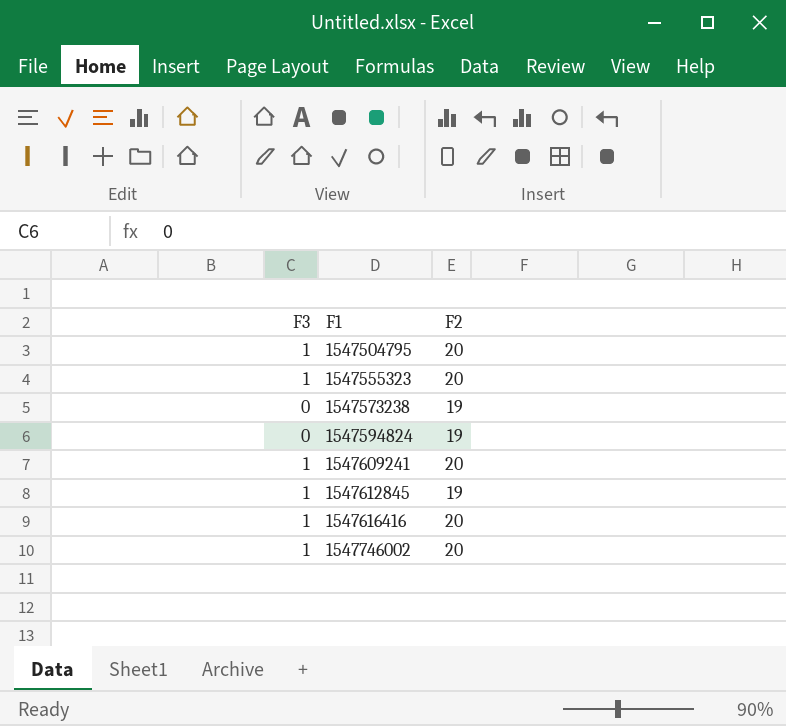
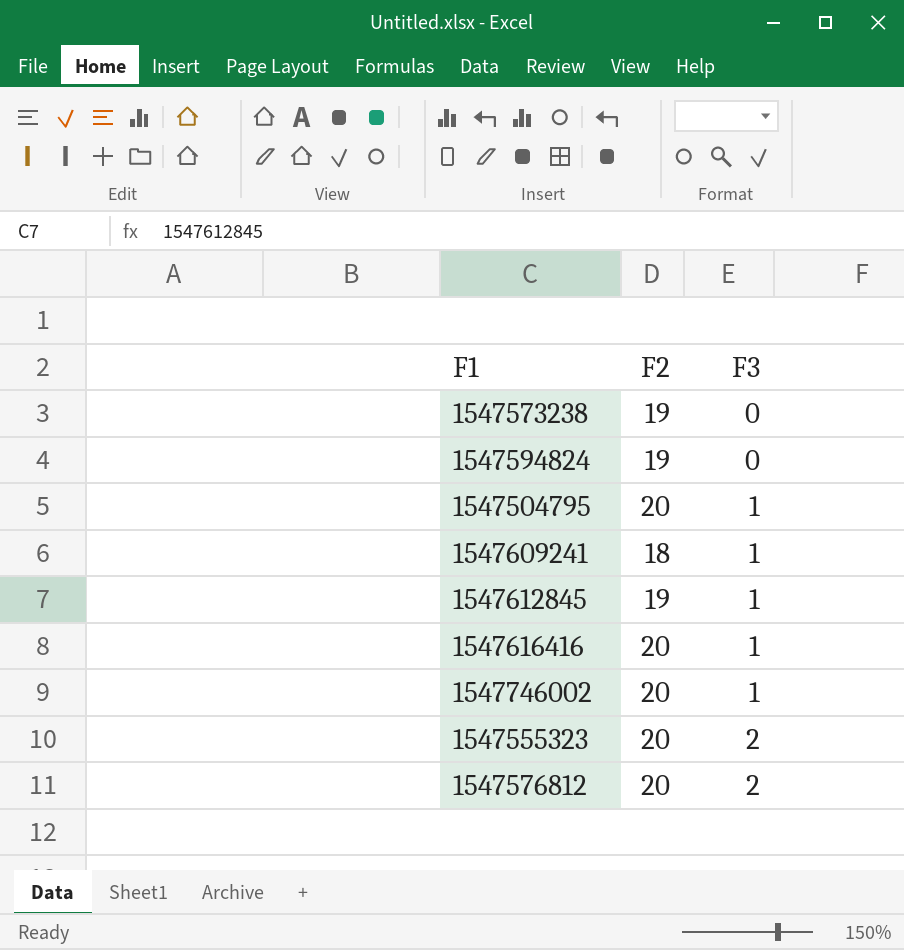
row order: F1 ascending -> F3 ascending
column F3 | position: 1 -> 3
1547609241 | F2: 20 -> 18
1547555323 | F3: 1 -> 2
row 1547576812: none -> 20 | 2

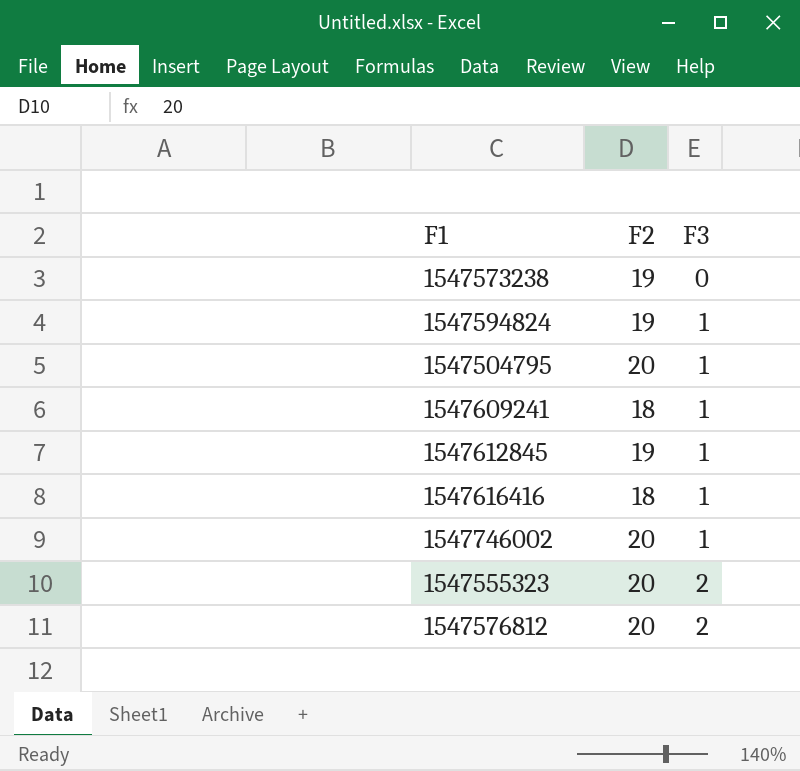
1547594824 | F3: 0 -> 1
1547616416 | F2: 20 -> 18

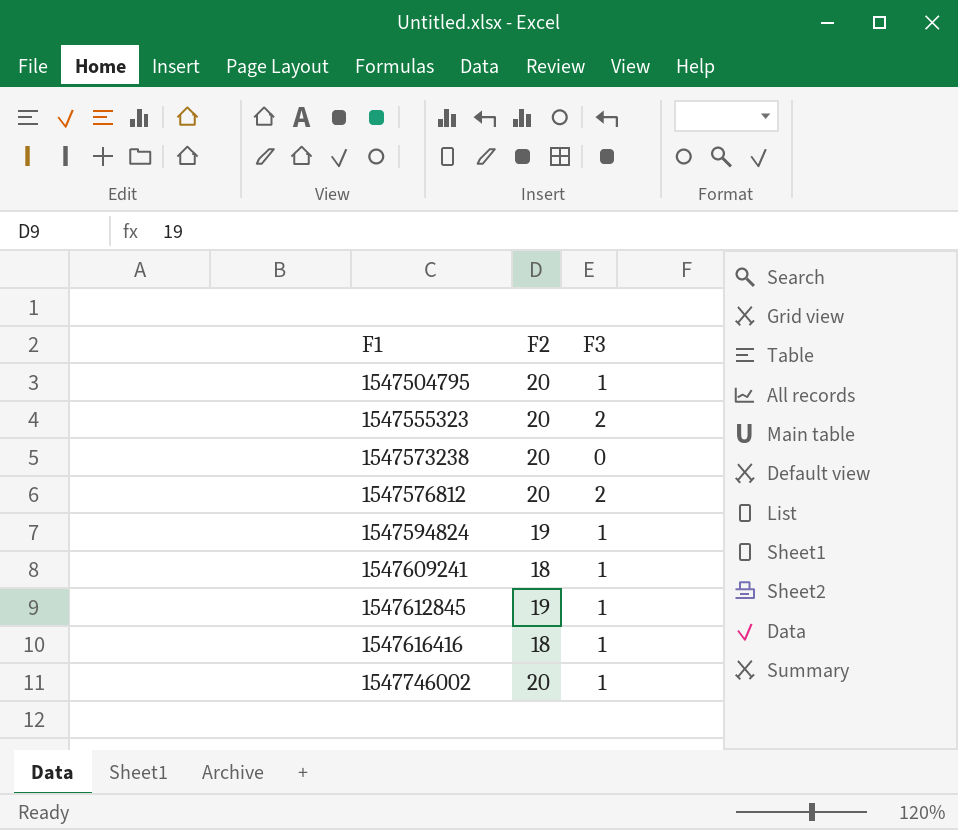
row order: F3 ascending -> F1 ascending
1547573238 | F2: 19 -> 20

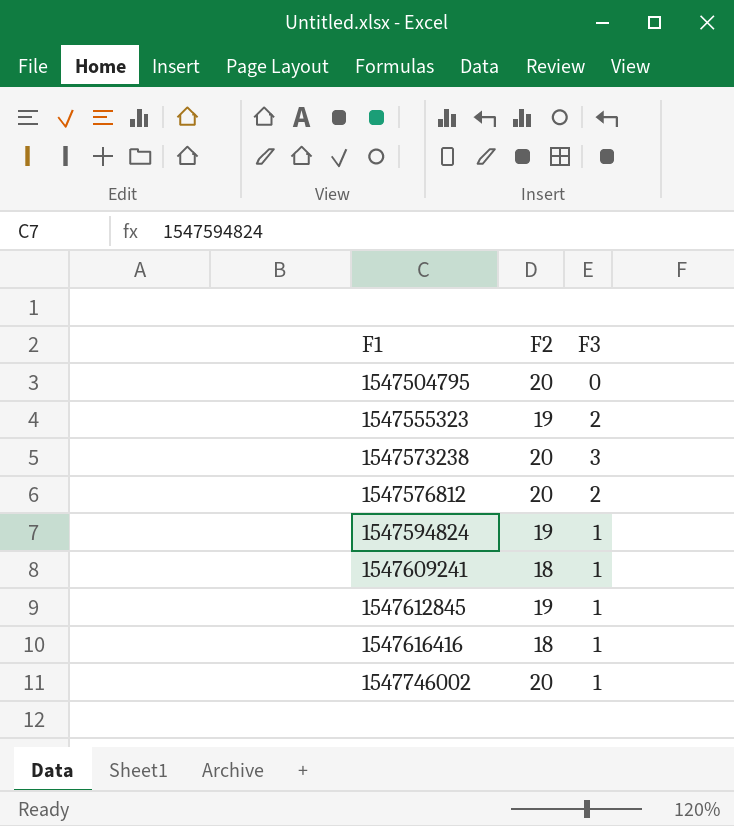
1547504795 | F3: 1 -> 0
1547555323 | F2: 20 -> 19
1547573238 | F3: 0 -> 3

